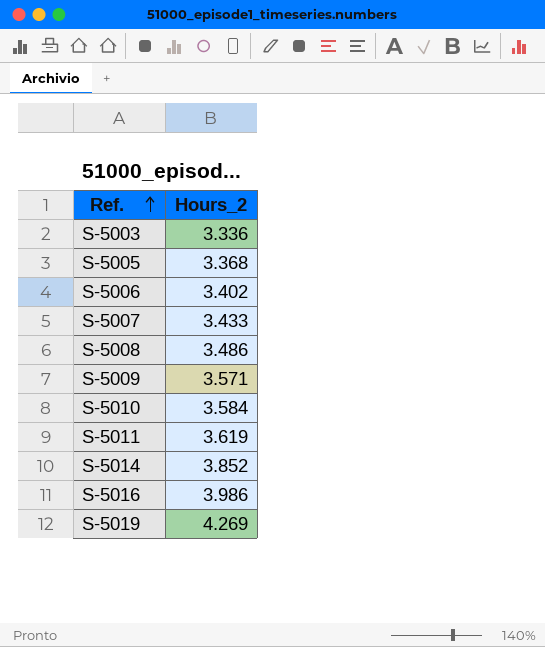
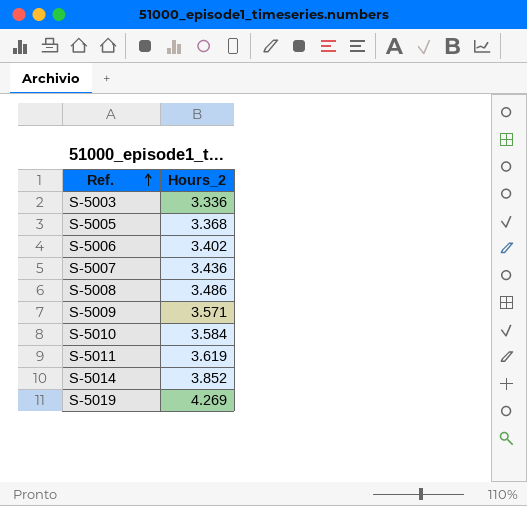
row S-5016: 3.986 -> none
S-5007 | Hours_2: 3.433 -> 3.436

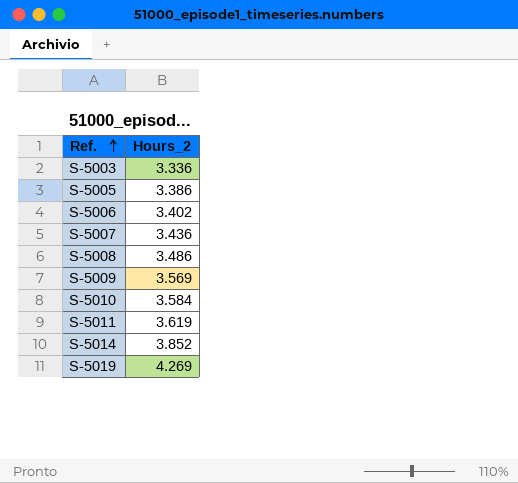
S-5005 | Hours_2: 3.368 -> 3.386
S-5009 | Hours_2: 3.571 -> 3.569

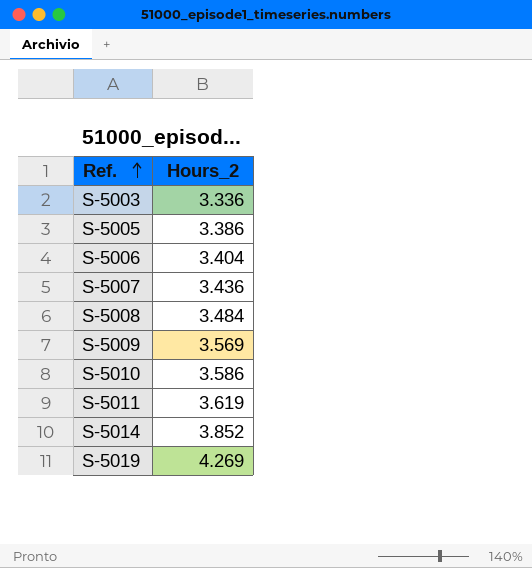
S-5006 | Hours_2: 3.402 -> 3.404
S-5008 | Hours_2: 3.486 -> 3.484
S-5010 | Hours_2: 3.584 -> 3.586

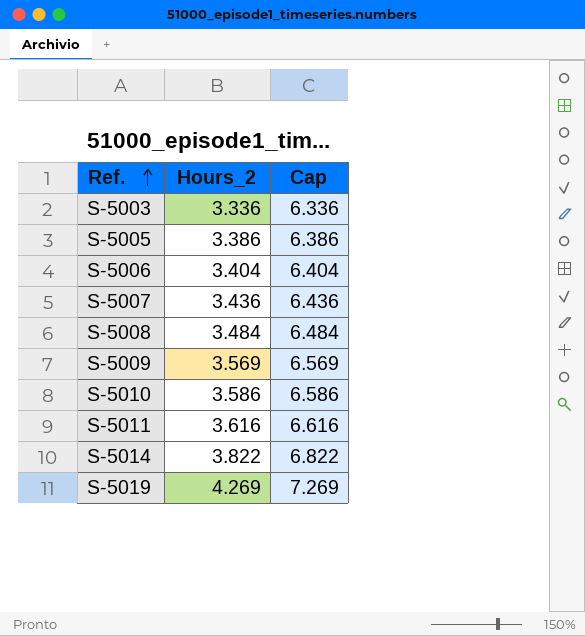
column Cap | formula: none -> [Hours_2] + 3
S-5011 | Hours_2: 3.619 -> 3.616
S-5014 | Hours_2: 3.852 -> 3.822

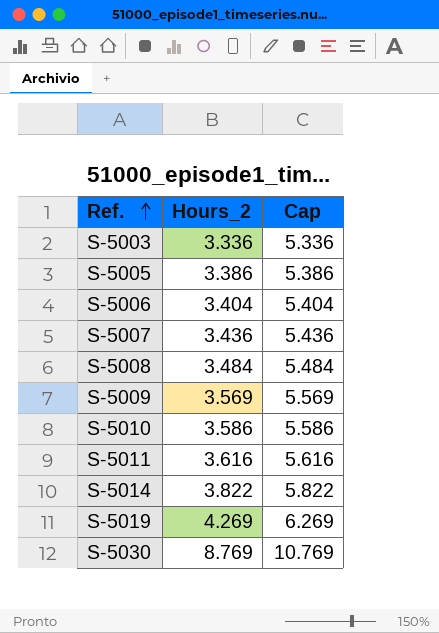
column Cap | formula: [Hours_2] + 3 -> [Hours_2] + 2
row S-5030: none -> 8.769 | 10.769

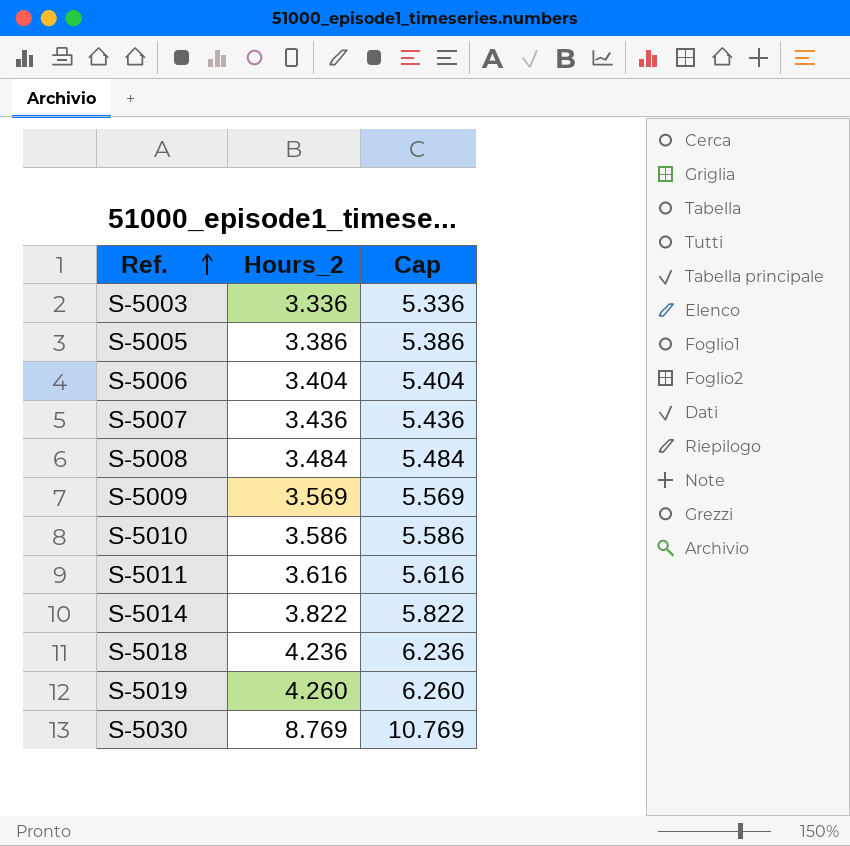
row S-5018: none -> 4.236 | 6.236
S-5019 | Hours_2: 4.269 -> 4.260
S-5019 | Cap: 6.269 -> 6.260

